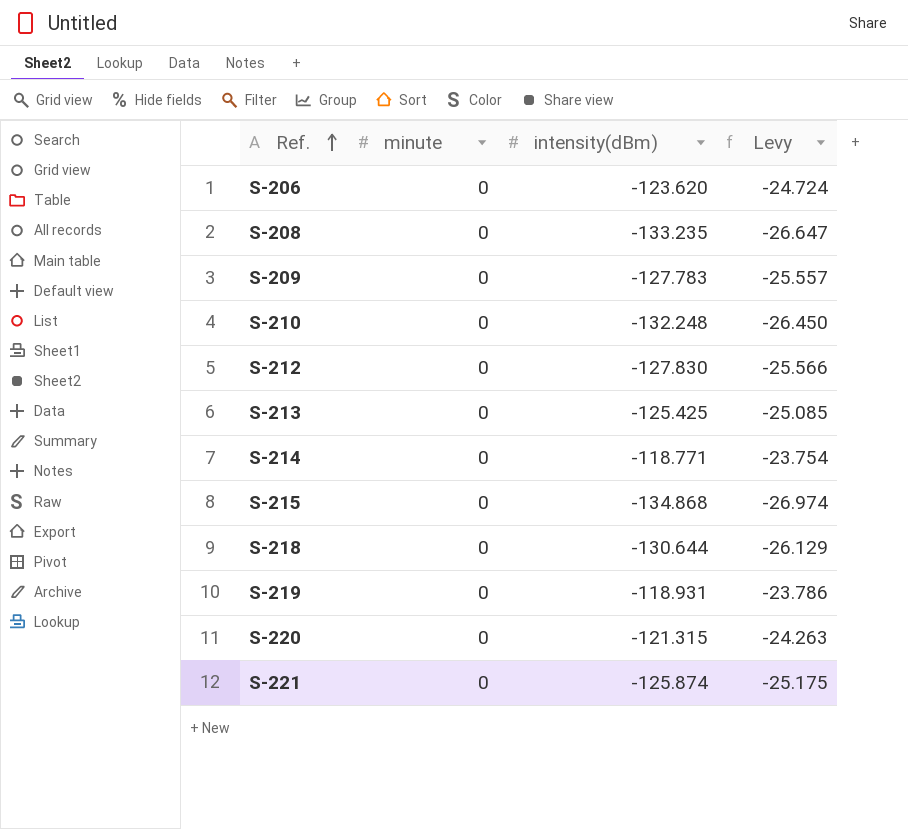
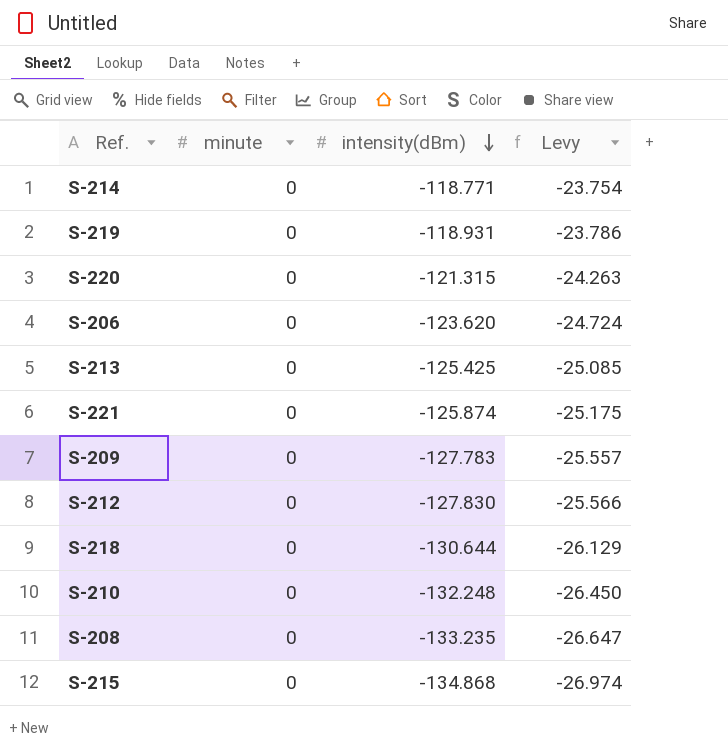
row order: Ref. ascending -> intensity(dBm) descending

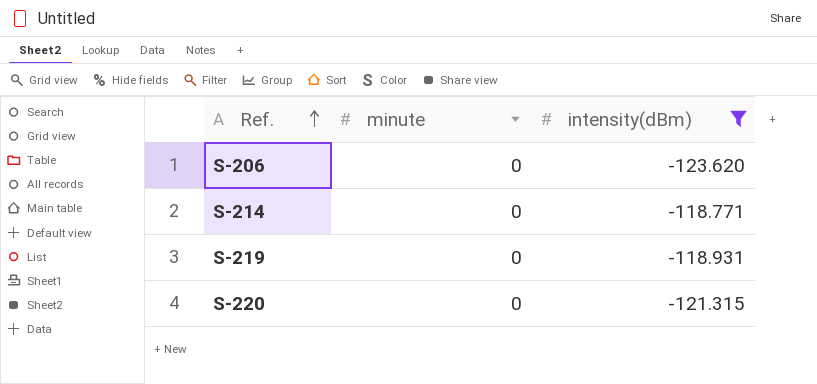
filter: none -> intensity(dBm) >= -123.620
row order: intensity(dBm) descending -> Ref. ascending
column Levy | formula: [intensity(dBm)] * 0.2 -> none

